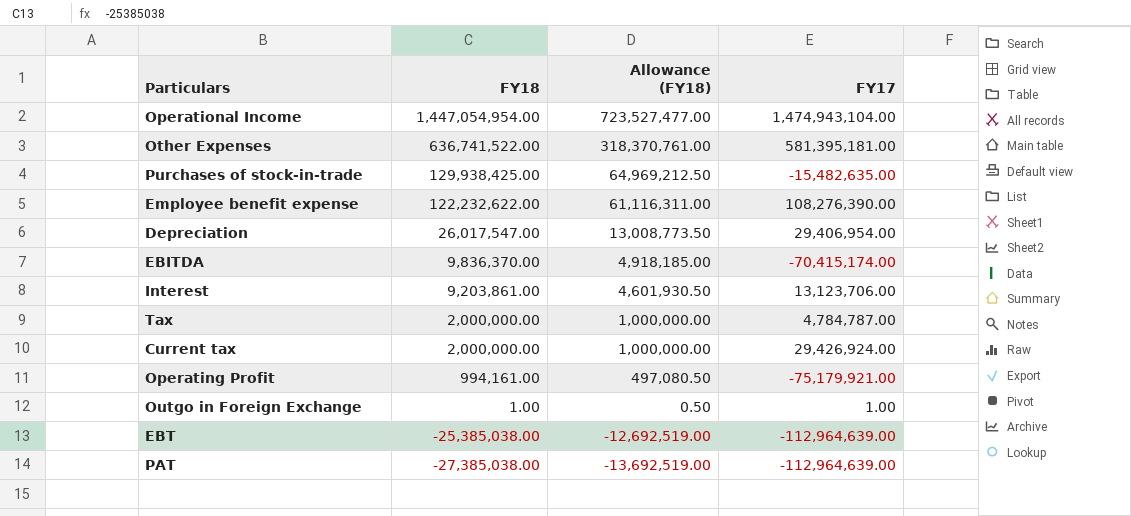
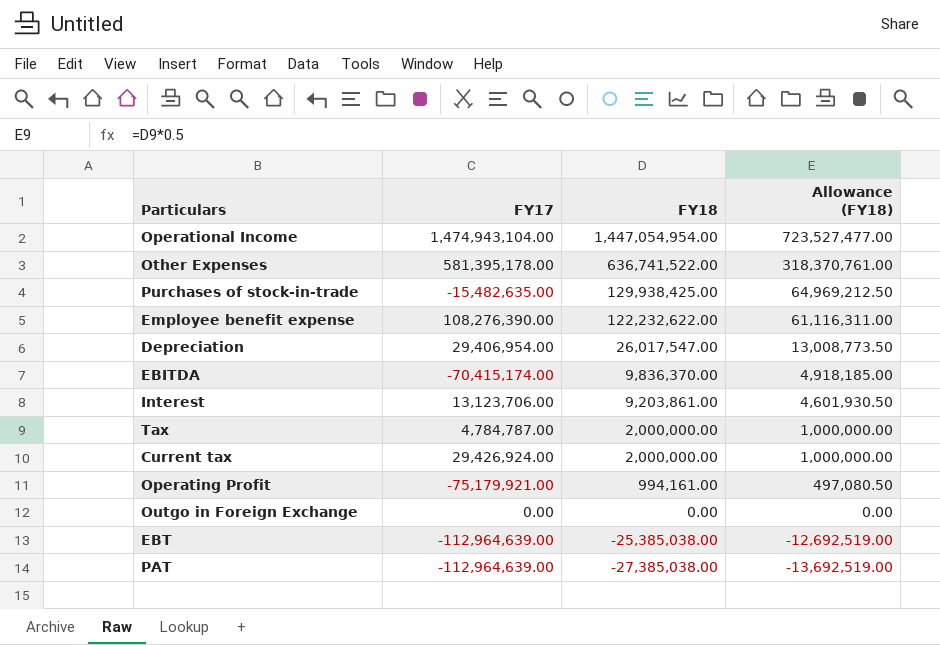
column FY17 | position: 4 -> 2
Other Expenses | FY17: 581,395,181.00 -> 581,395,178.00
Outgo in Foreign Exchange | FY17: 1.00 -> 0.00
Outgo in Foreign Exchange | FY18: 1.00 -> 0.00
Outgo in Foreign Exchange | Allowance (FY18): 0.50 -> 0.00

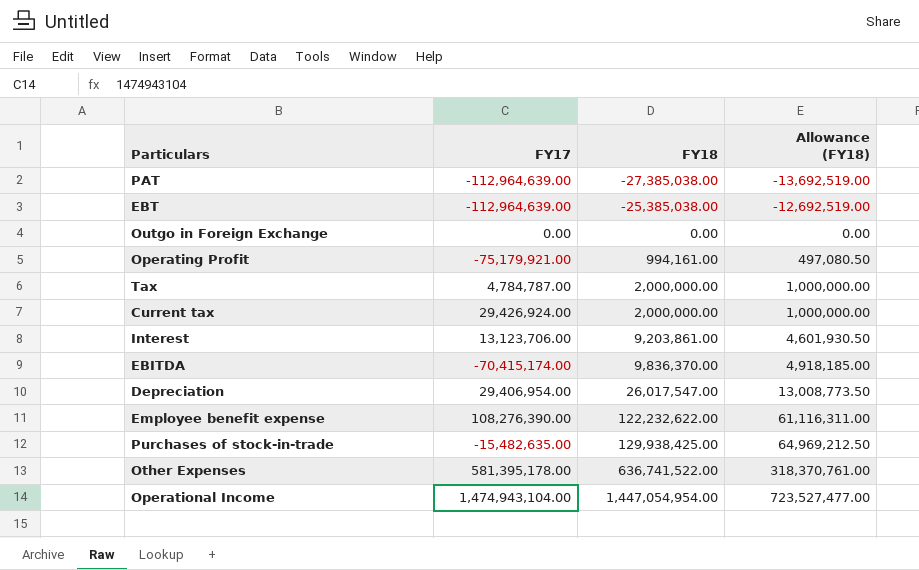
row order: FY18 descending -> FY18 ascending

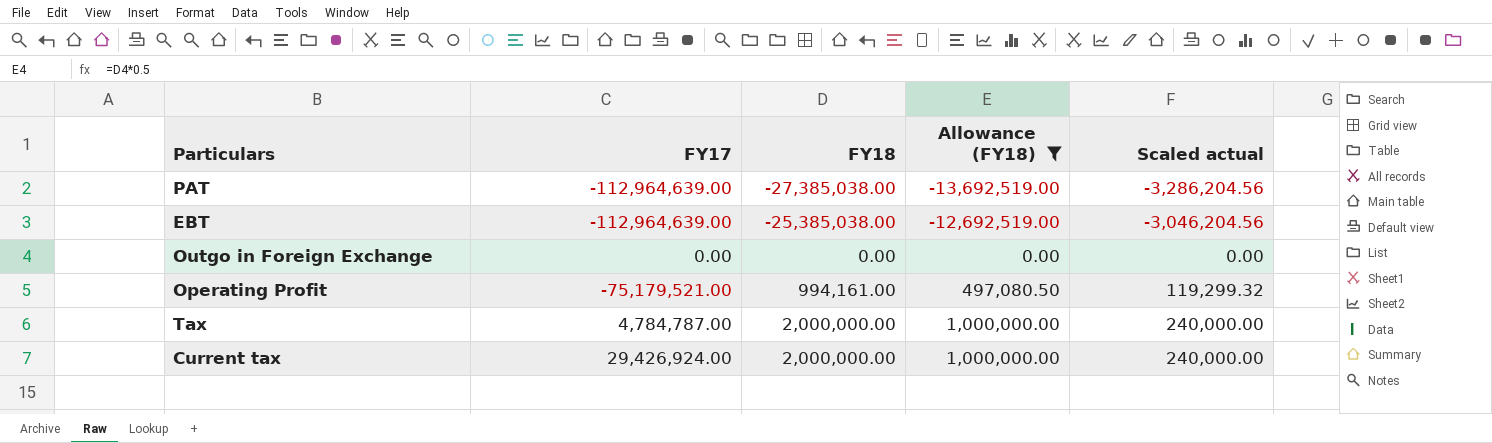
filter: none -> Allowance (FY18) <= 1,000,000.00
column Scaled actual | formula: none -> [FY18] * 0.12
Operating Profit | FY17: -75,179,921.00 -> -75,179,521.00

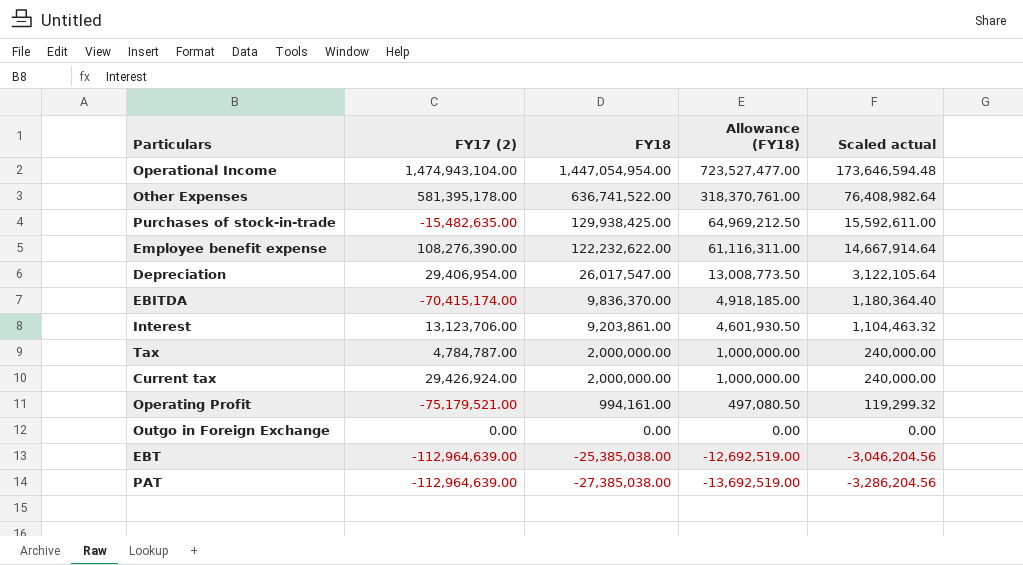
filter: Allowance (FY18) <= 1,000,000.00 -> none
row order: FY18 ascending -> FY18 descending
column name: FY17 -> FY17 (2)

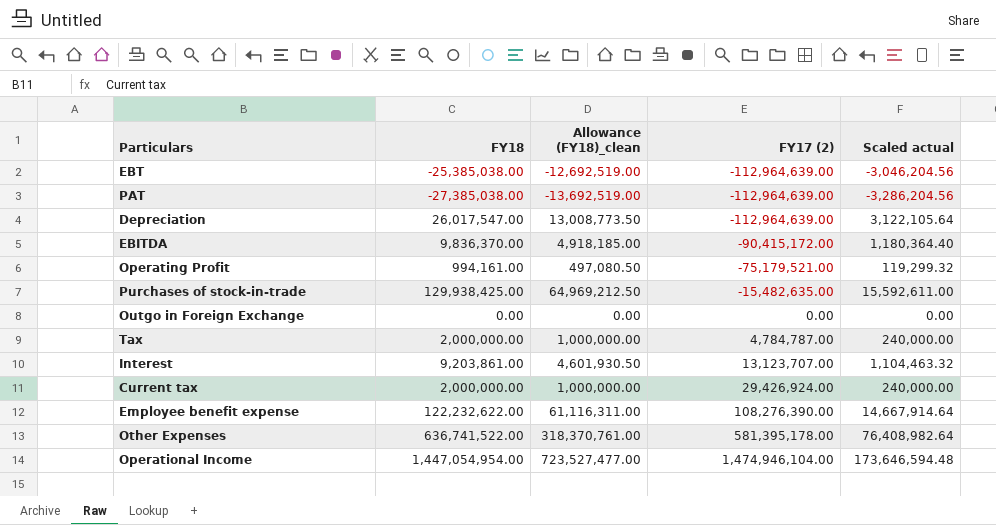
row order: FY18 descending -> FY17 (2) ascending
column name: Allowance (FY18) -> Allowance (FY18)_clean
column FY17 (2) | position: 2 -> 4
Depreciation | FY17 (2): 29,406,954.00 -> -112,964,639.00
EBITDA | FY17 (2): -70,415,174.00 -> -90,415,172.00
Interest | FY17 (2): 13,123,706.00 -> 13,123,707.00
Operational Income | FY17 (2): 1,474,943,104.00 -> 1,474,946,104.00

